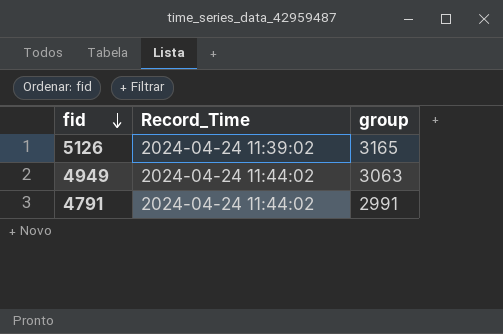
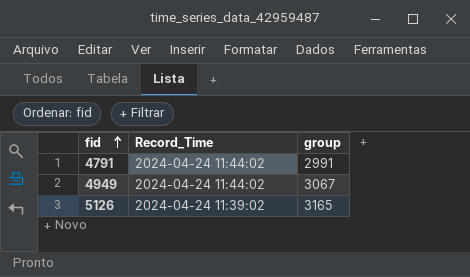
row order: fid descending -> fid ascending
4949 | group: 3063 -> 3067

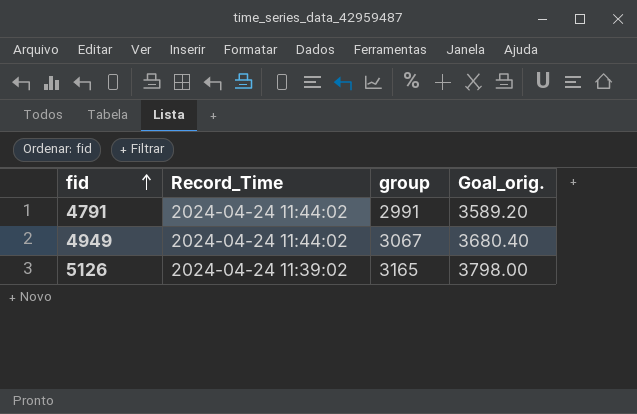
column Goal_orig. | formula: none -> [group] * 1.2

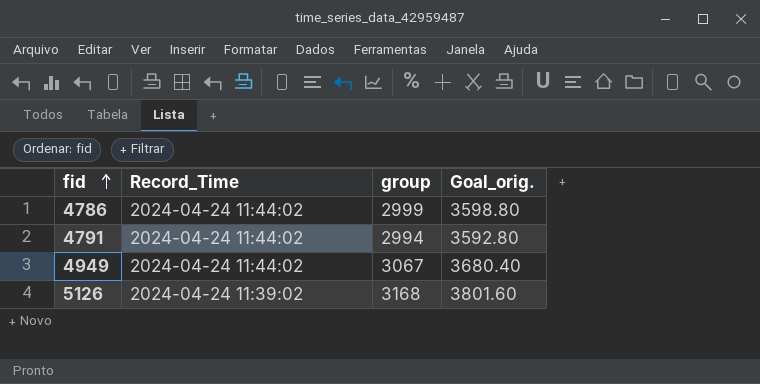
row 4786: none -> 2024-04-24 11:44:02 | 2999 | 3598.80
4791 | group: 2991 -> 2994
4791 | Goal_orig.: 3589.20 -> 3592.80
5126 | group: 3165 -> 3168
5126 | Goal_orig.: 3798.00 -> 3801.60

